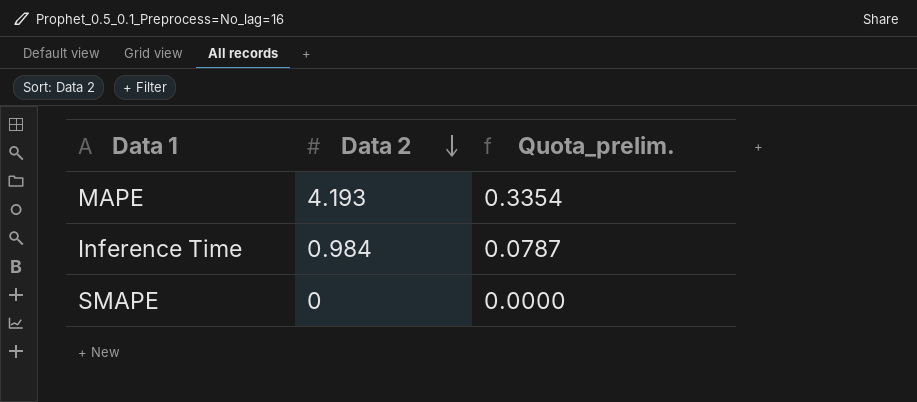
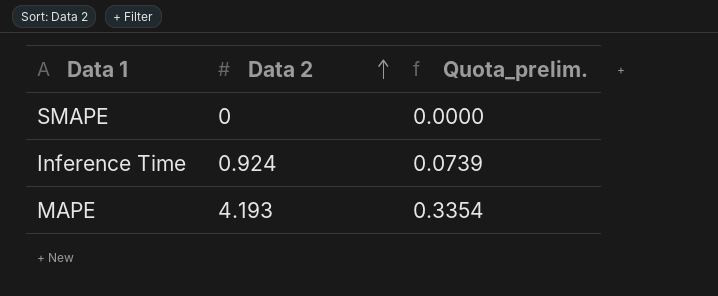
row order: Data 2 descending -> Data 2 ascending
Inference Time | Data 2: 0.984 -> 0.924
Inference Time | Quota_prelim.: 0.0787 -> 0.0739

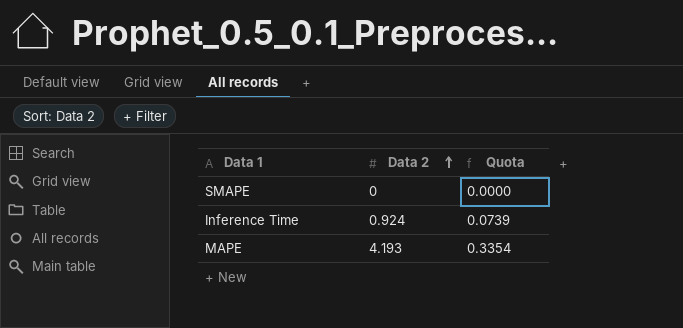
column name: Quota_prelim. -> Quota

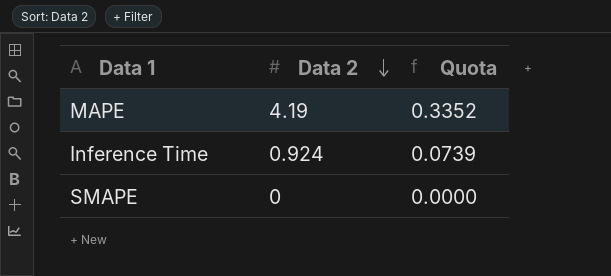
row order: Data 2 ascending -> Data 2 descending
MAPE | Data 2: 4.193 -> 4.19
MAPE | Quota: 0.3354 -> 0.3352

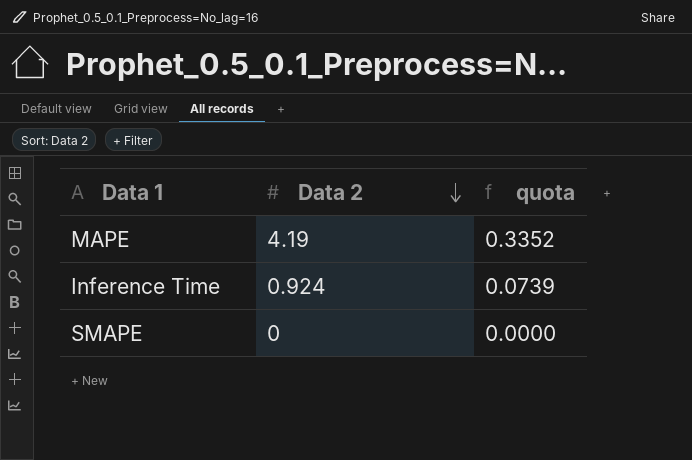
column name: Quota -> quota

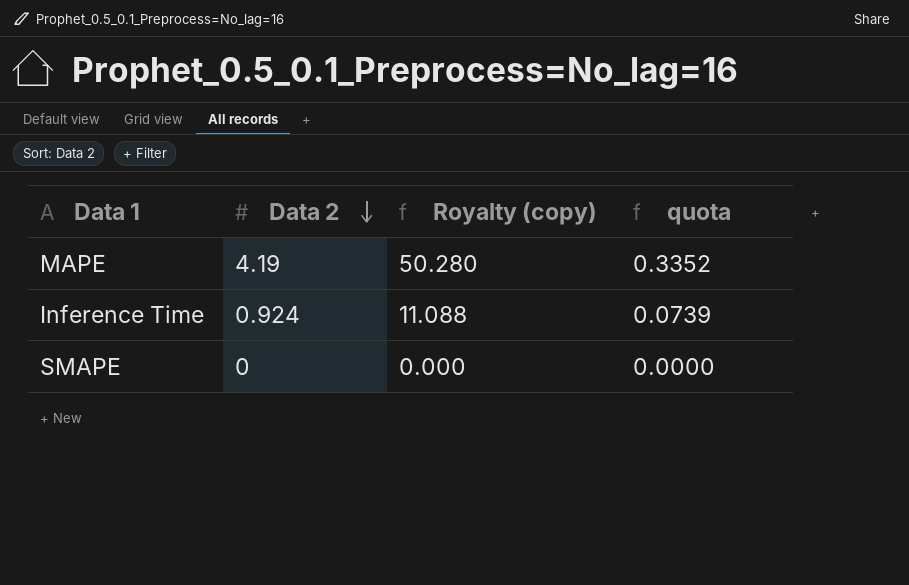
column Royalty (copy) | formula: none -> [Data 2] * 12

